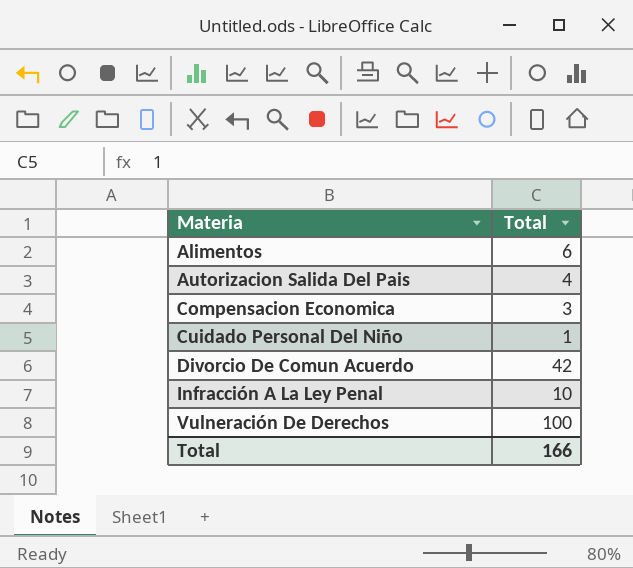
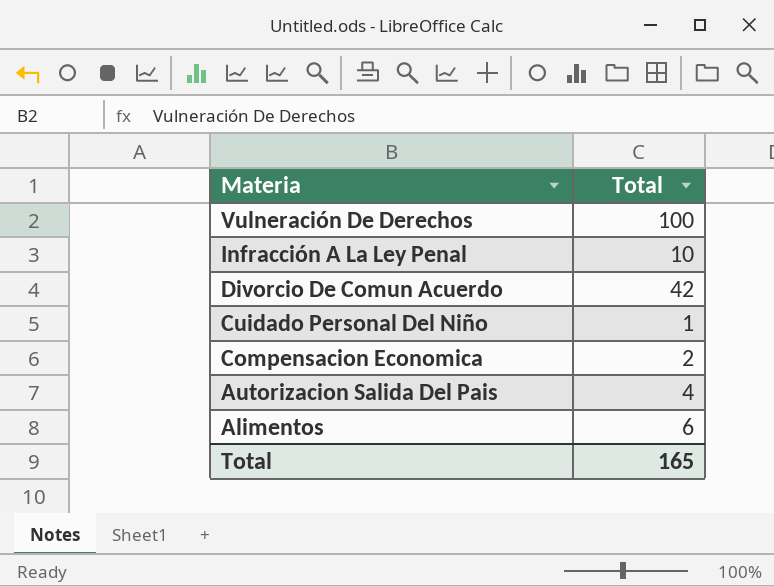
row order: Materia ascending -> Materia descending
Compensacion Economica | Total: 3 -> 2
Total | Total: 166 -> 165

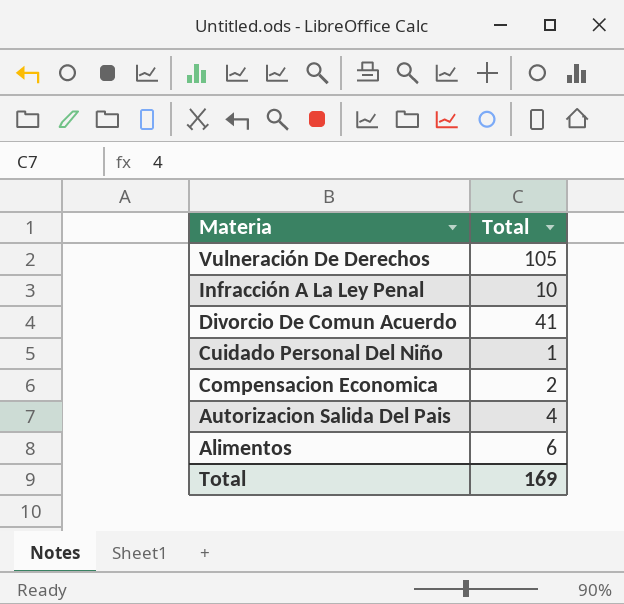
Vulneración De Derechos | Total: 100 -> 105
Divorcio De Comun Acuerdo | Total: 42 -> 41
Total | Total: 165 -> 169

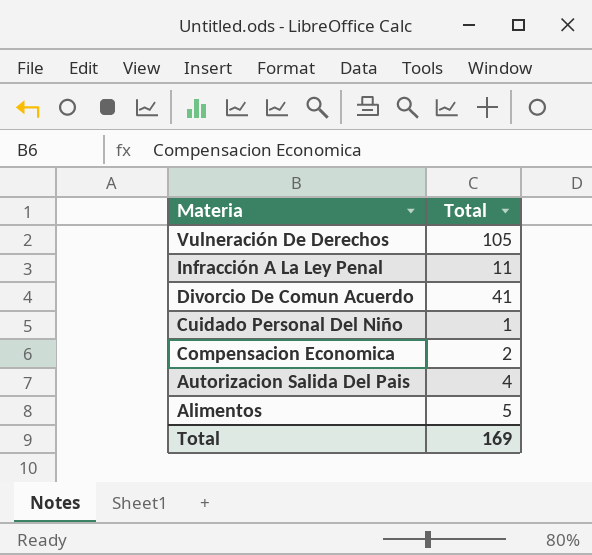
Infracción A La Ley Penal | Total: 10 -> 11
Alimentos | Total: 6 -> 5

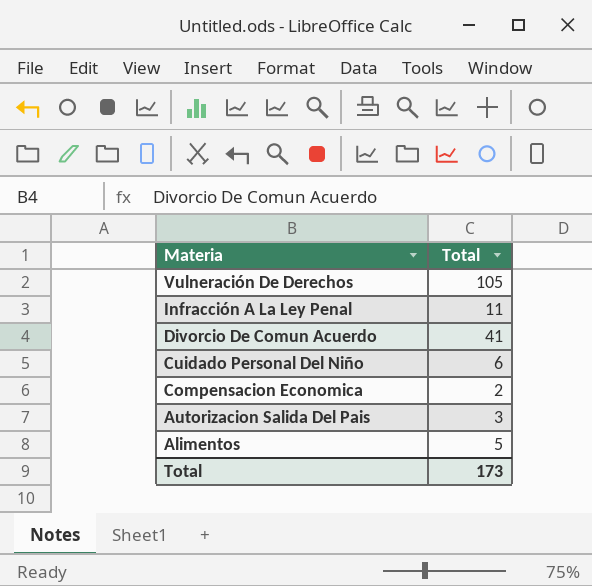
Cuidado Personal Del Niño | Total: 1 -> 6
Autorizacion Salida Del Pais | Total: 4 -> 3
Total | Total: 169 -> 173

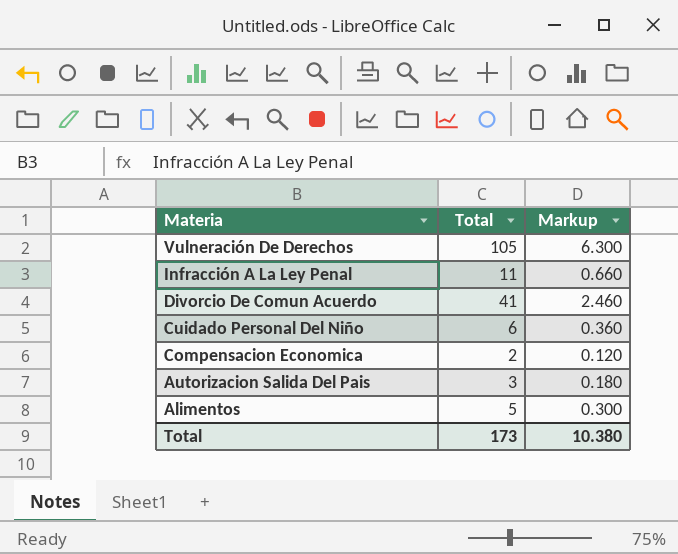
column Markup | formula: none -> [Total] * 0.06

